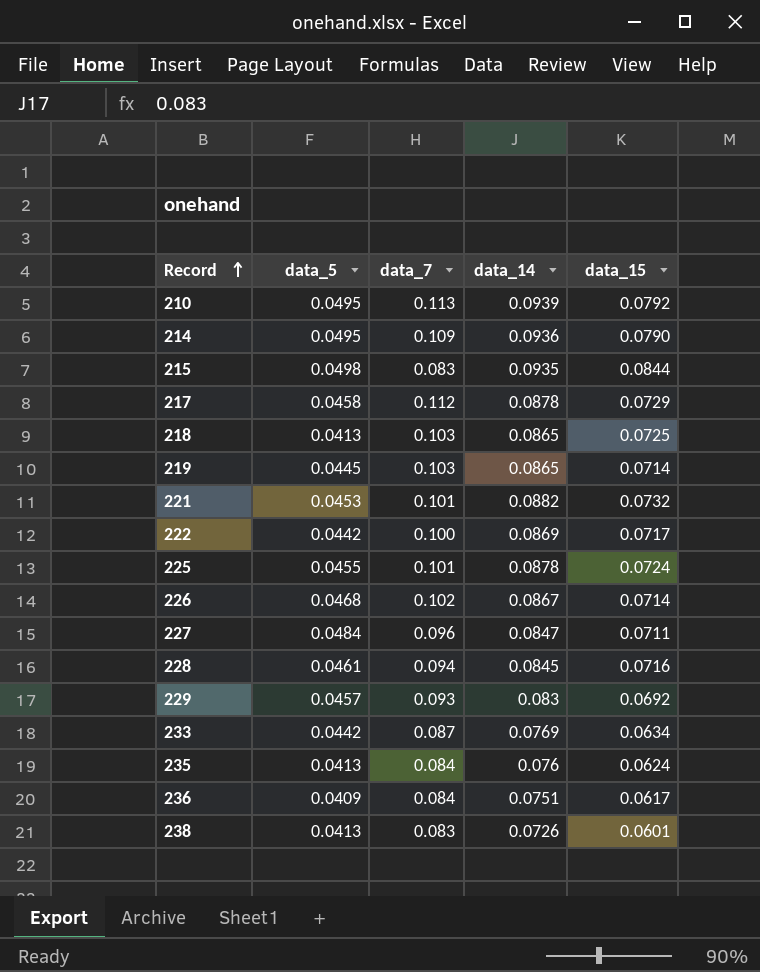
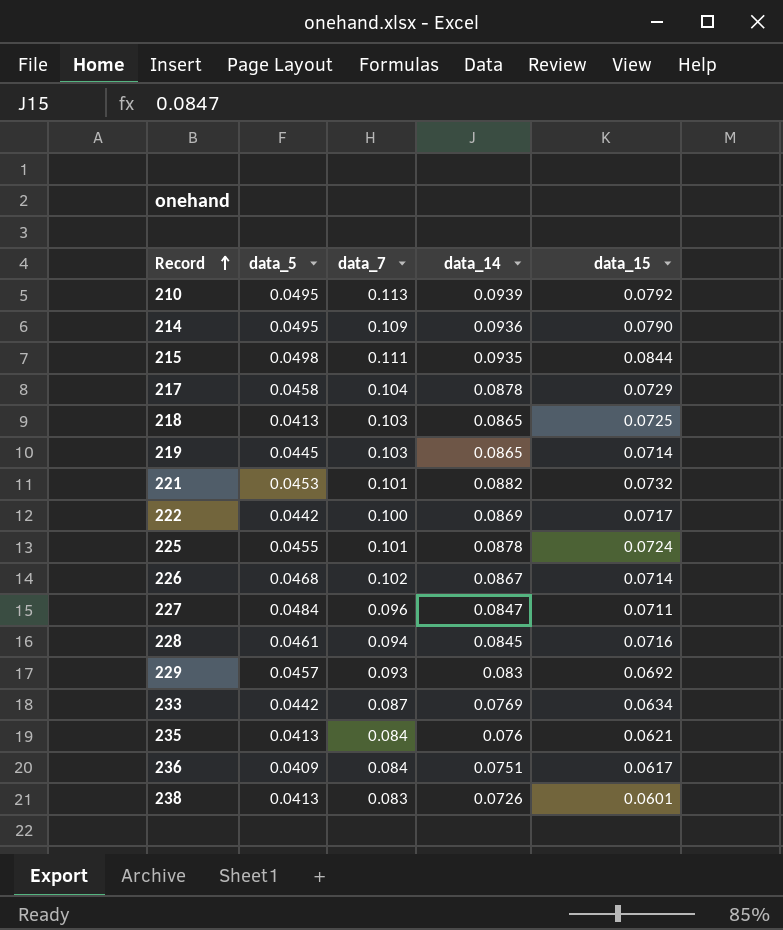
215 | data_7: 0.083 -> 0.111
217 | data_7: 0.112 -> 0.104
235 | data_15: 0.0624 -> 0.0621

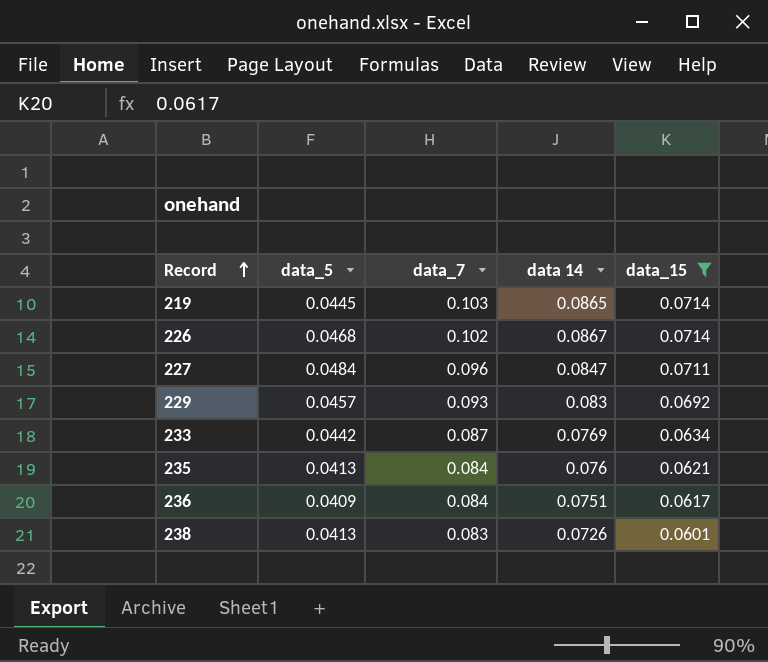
filter: none -> data_15 <= 0.0714
column name: data_14 -> data 14

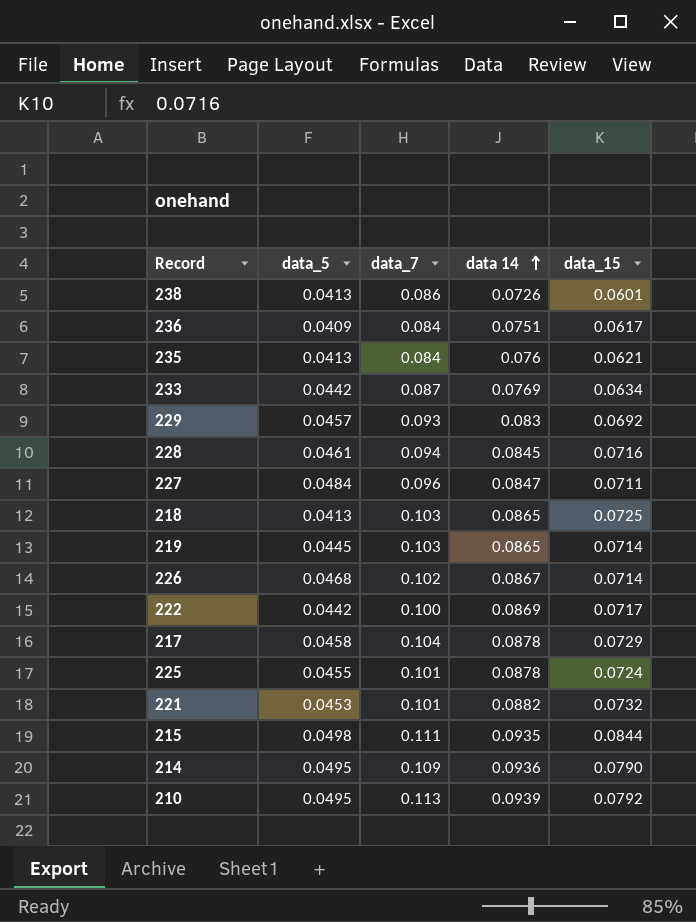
filter: data_15 <= 0.0714 -> none
row order: Record ascending -> data 14 ascending
238 | data_7: 0.083 -> 0.086

